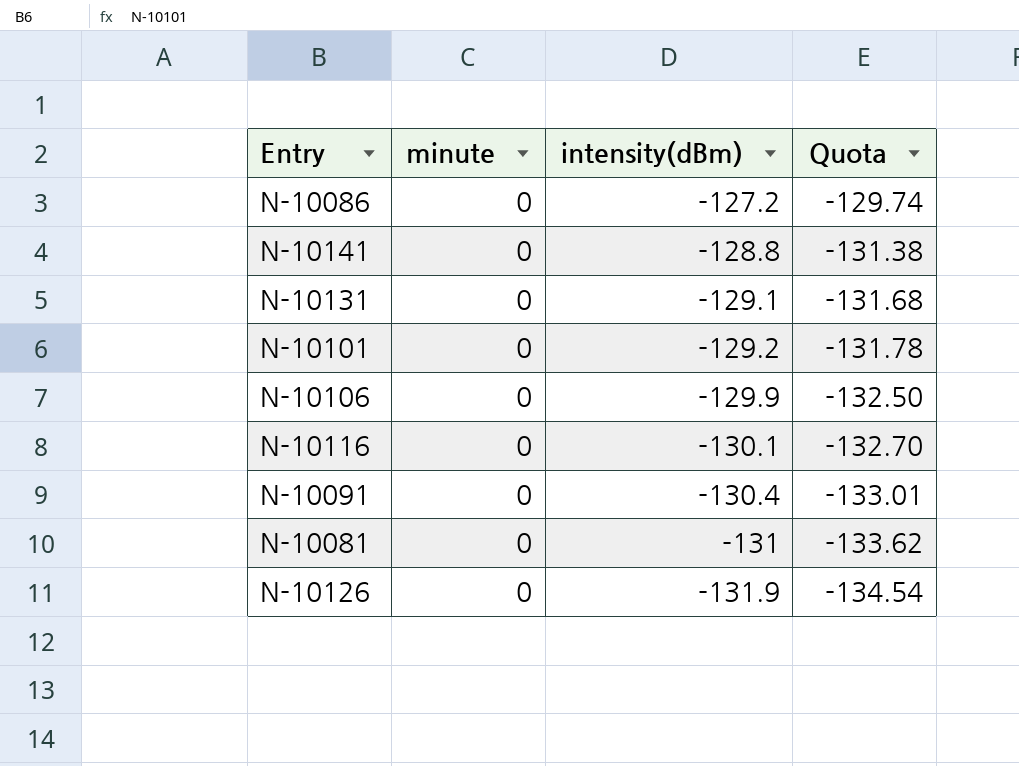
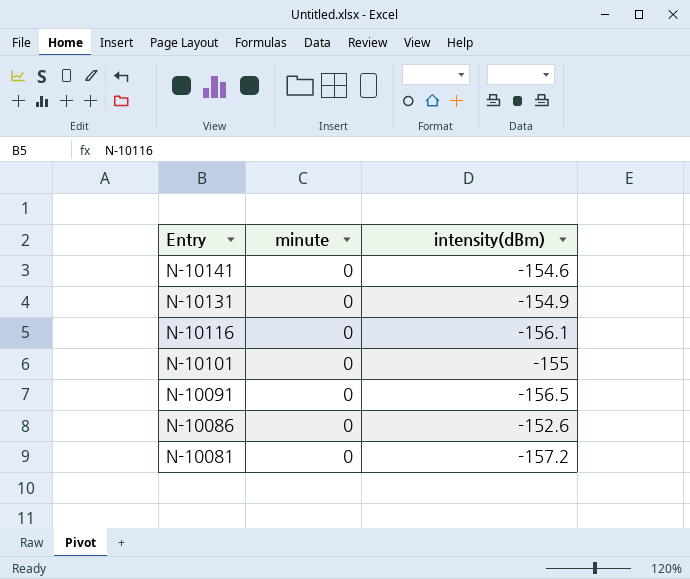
row order: intensity(dBm) descending -> Entry descending
column Quota | formula: [intensity(dBm)] * 1.02 -> none
row N-10106: 0 | -129.9 | -132.50 -> none
row N-10126: 0 | -131.9 | -134.54 -> none
N-10141 | intensity(dBm): -128.8 -> -154.6
N-10131 | intensity(dBm): -129.1 -> -154.9
N-10116 | intensity(dBm): -130.1 -> -156.1
N-10101 | intensity(dBm): -129.2 -> -155
N-10091 | intensity(dBm): -130.4 -> -156.5
N-10086 | intensity(dBm): -127.2 -> -152.6
N-10081 | intensity(dBm): -131 -> -157.2

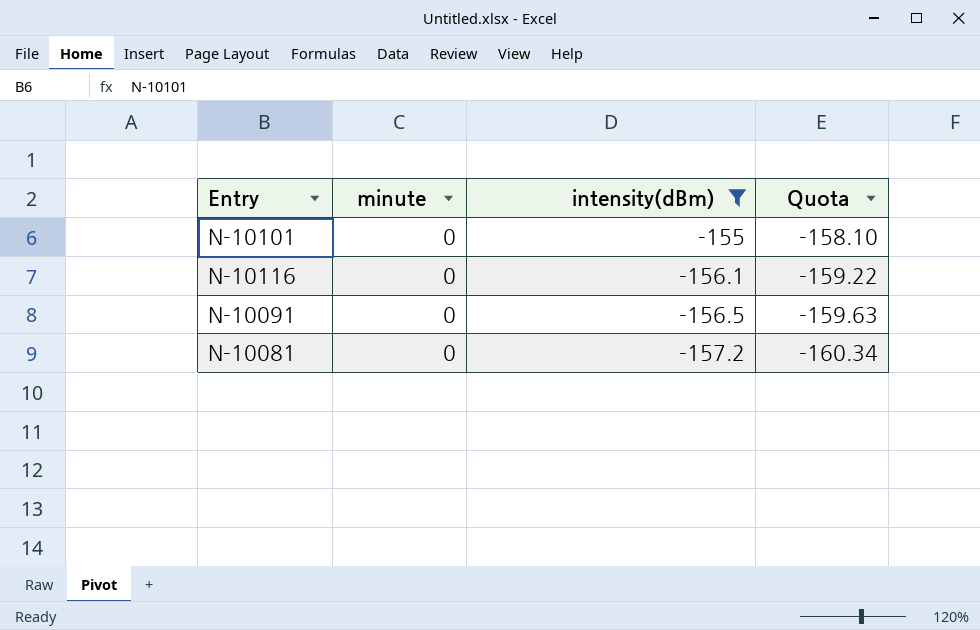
filter: none -> intensity(dBm) <= -155
row order: Entry descending -> intensity(dBm) descending
column Quota | formula: none -> [intensity(dBm)] * 1.02

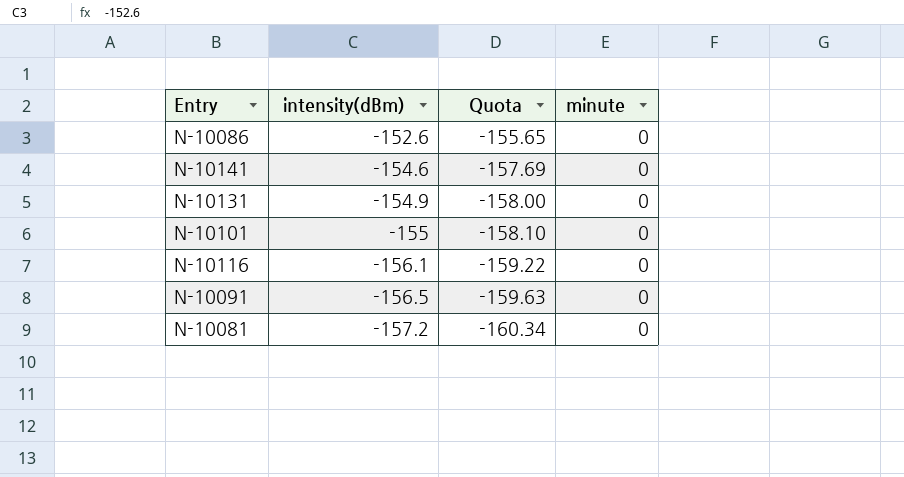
filter: intensity(dBm) <= -155 -> none
column minute | position: 2 -> 4

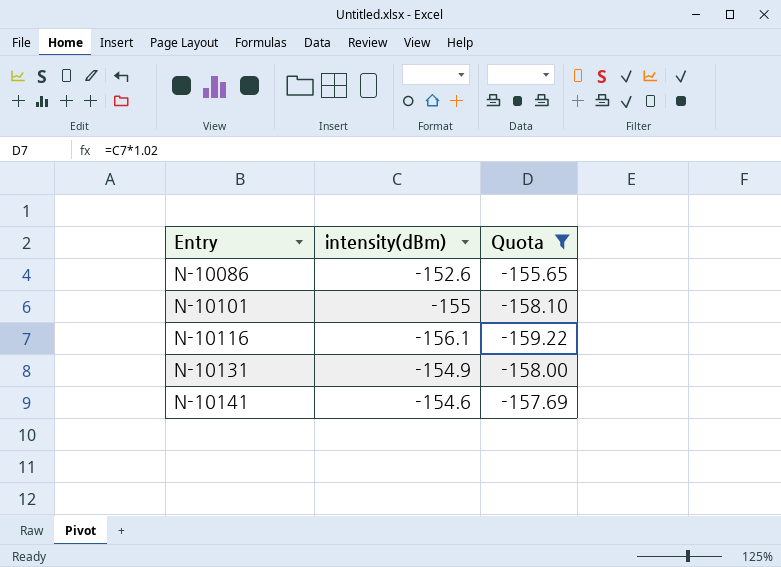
filter: none -> Quota >= -159.22
row order: intensity(dBm) descending -> Entry ascending
column minute | position: 4 -> none

